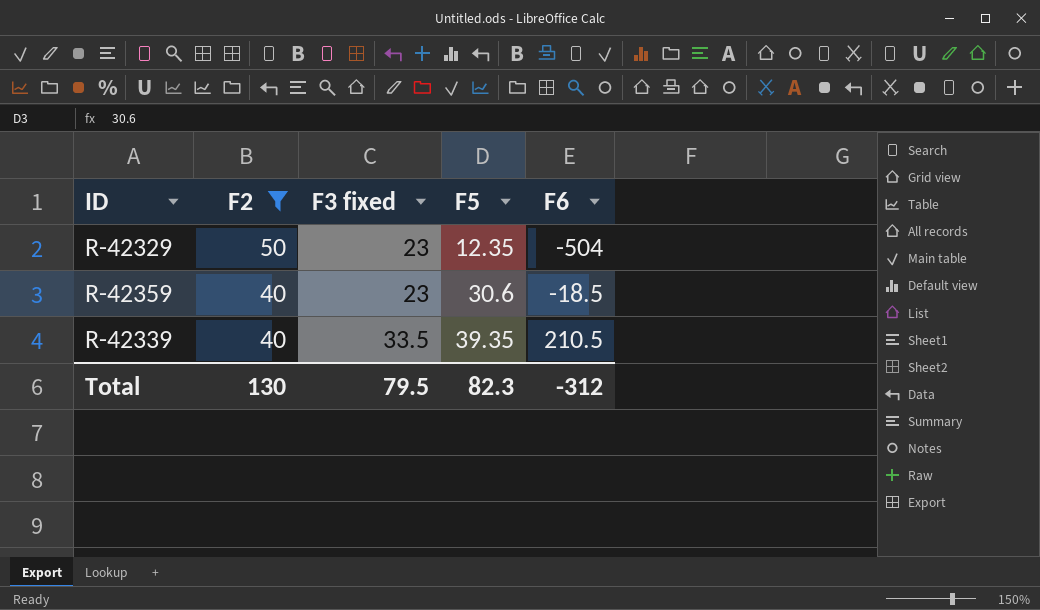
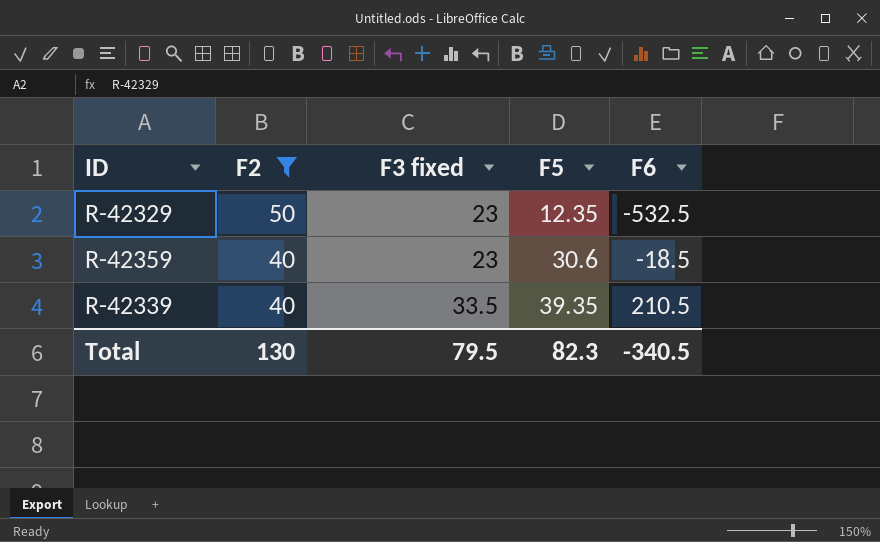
R-42329 | F6: -504 -> -532.5
Total | F6: -312 -> -340.5

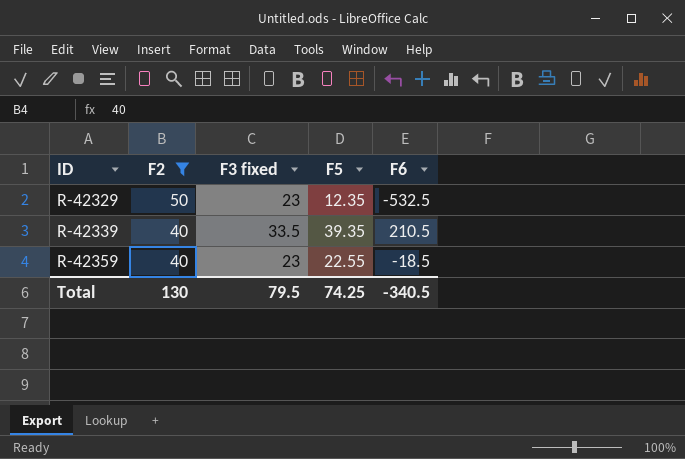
row order: F2 descending -> ID ascending
R-42359 | F5: 30.6 -> 22.55
Total | F5: 82.3 -> 74.25

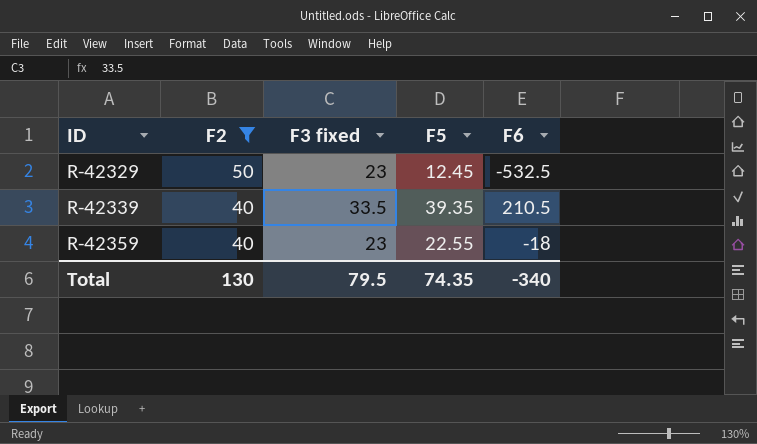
R-42329 | F5: 12.35 -> 12.45
R-42359 | F6: -18.5 -> -18
Total | F5: 74.25 -> 74.35
Total | F6: -340.5 -> -340

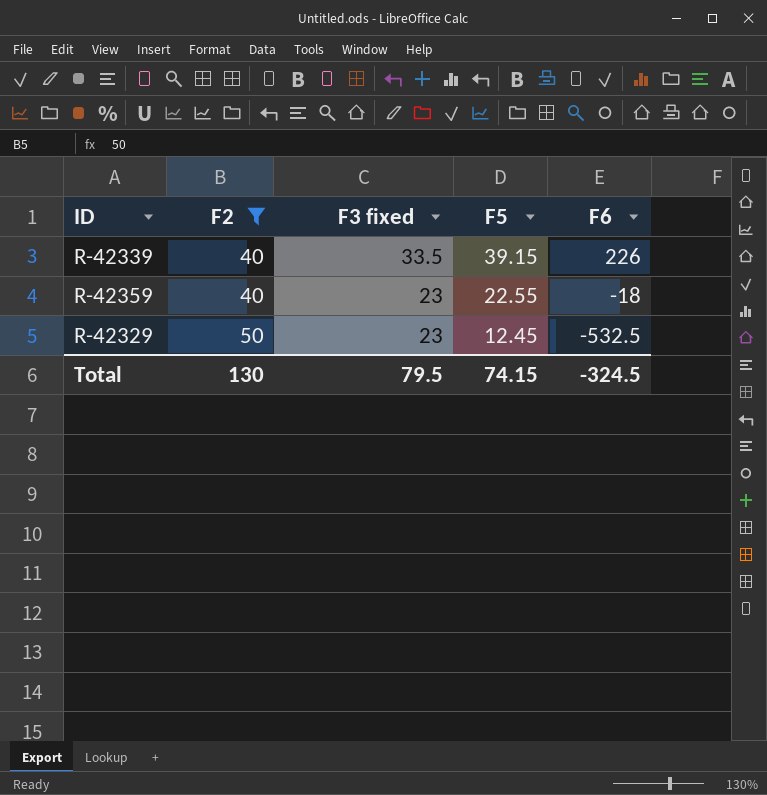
row order: ID ascending -> F2 ascending
R-42339 | F5: 39.35 -> 39.15
R-42339 | F6: 210.5 -> 226
Total | F5: 74.35 -> 74.15
Total | F6: -340 -> -324.5

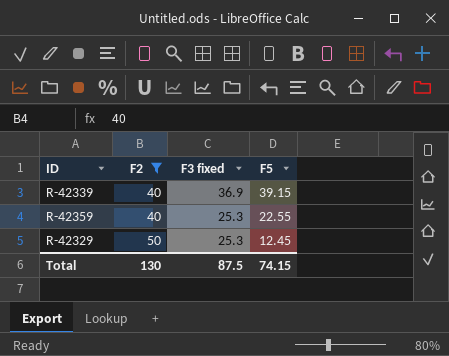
column F6 | position: 5 -> none
R-42339 | F3 fixed: 33.5 -> 36.9
R-42359 | F3 fixed: 23 -> 25.3
R-42329 | F3 fixed: 23 -> 25.3
Total | F3 fixed: 79.5 -> 87.5

